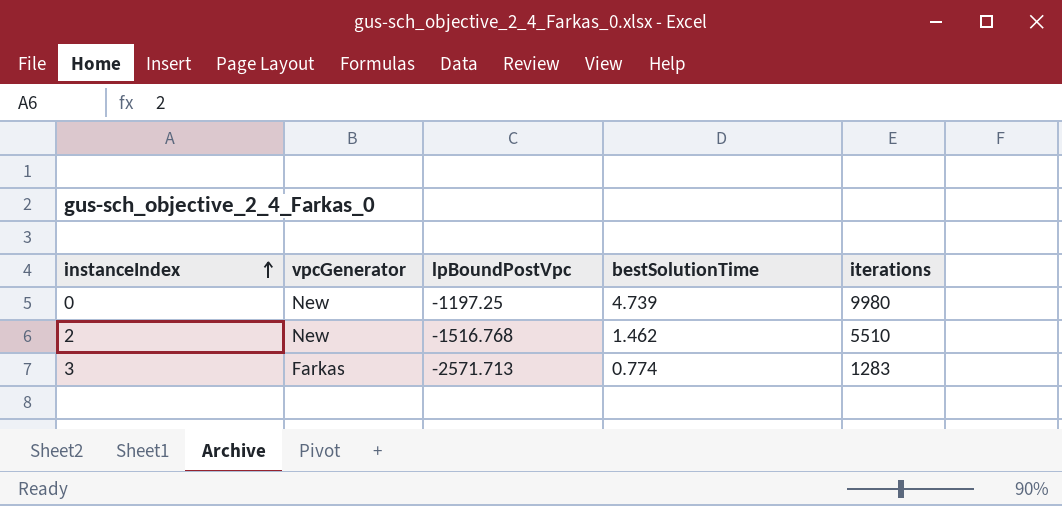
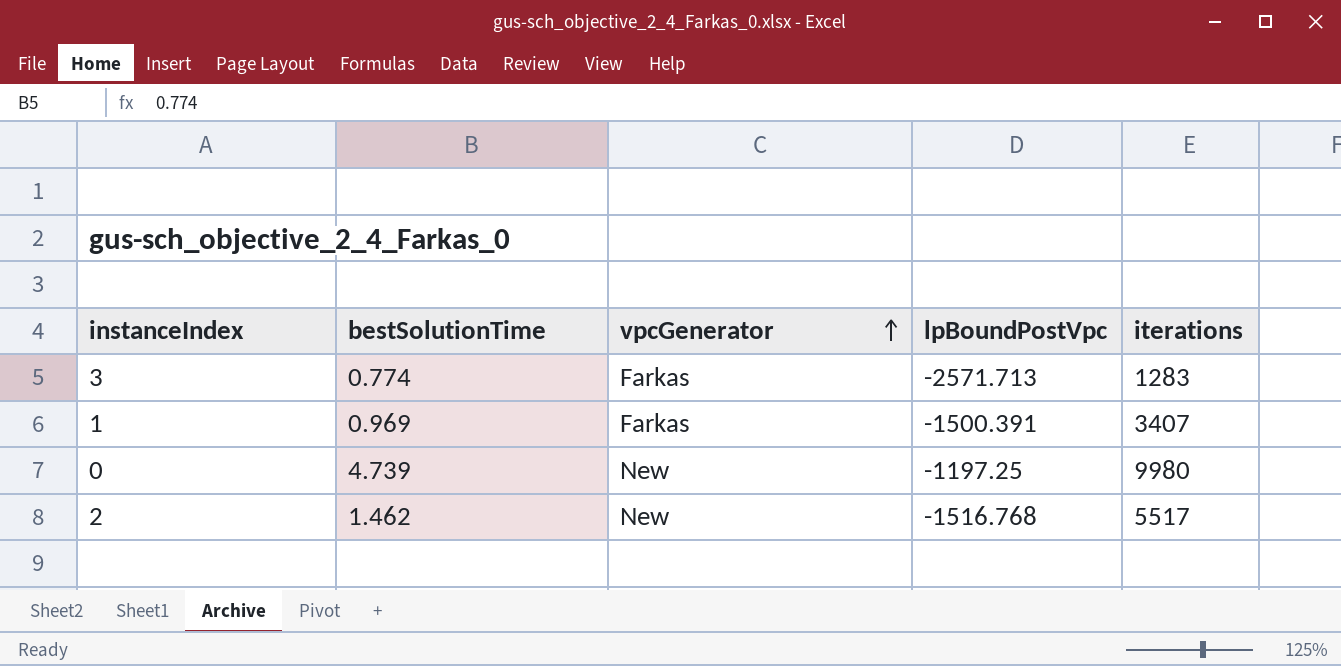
row order: instanceIndex ascending -> vpcGenerator ascending
column bestSolutionTime | position: 4 -> 2
row 1: none -> 0.969 | Farkas | -1500.391 | 3407
2 | iterations: 5510 -> 5517

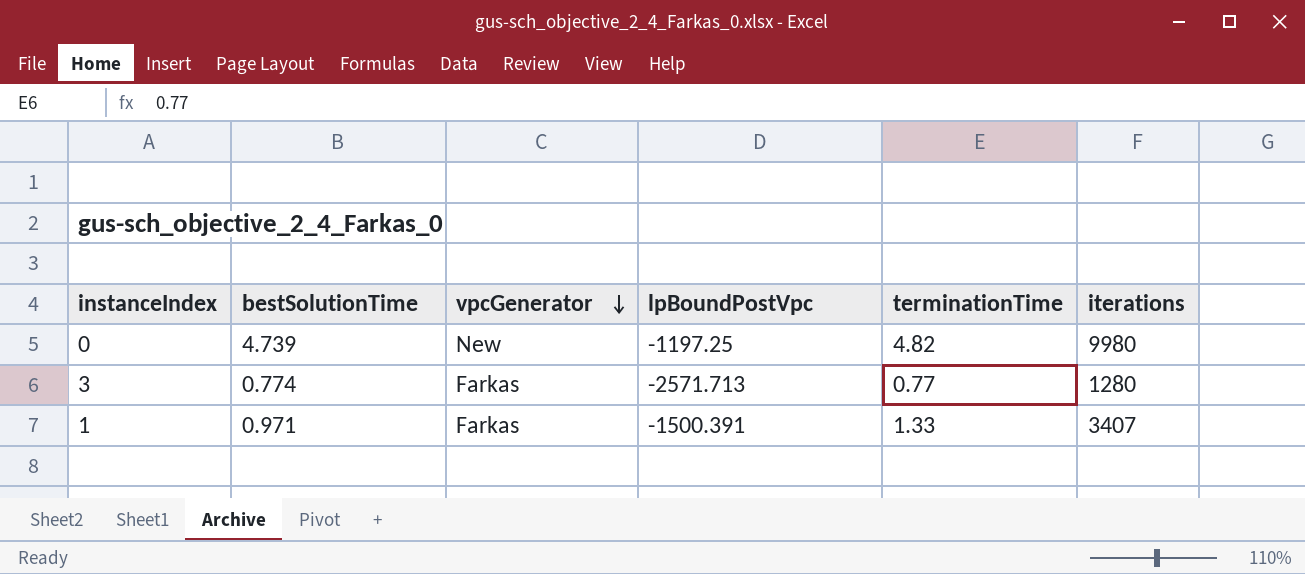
row order: vpcGenerator ascending -> vpcGenerator descending
column terminationTime | position: none -> 5
row 2: 1.462 | New | -1516.768 | 5517 -> none
3 | iterations: 1283 -> 1280
1 | bestSolutionTime: 0.969 -> 0.971

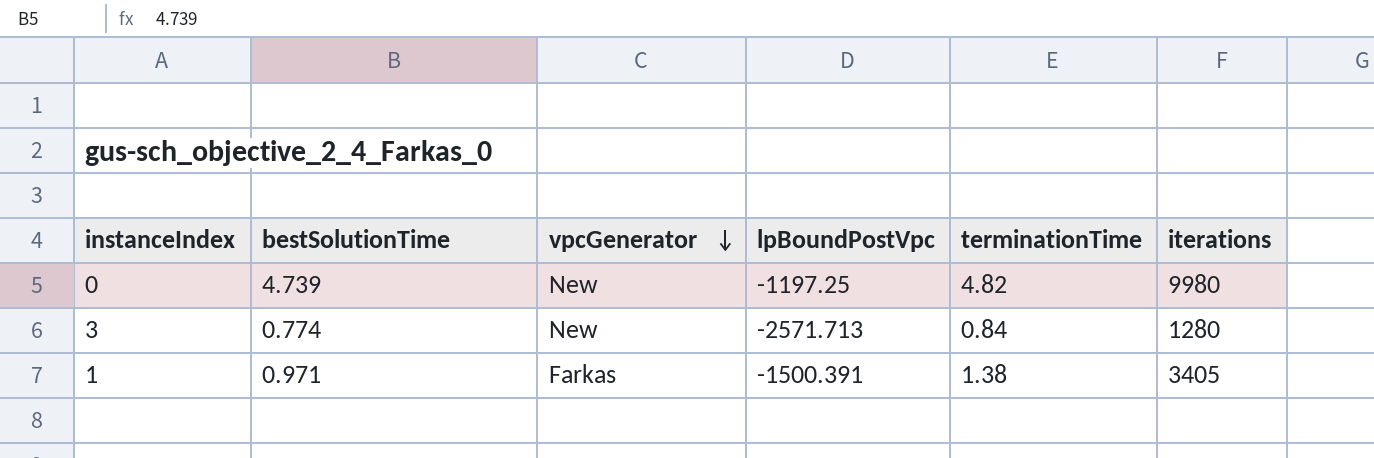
3 | vpcGenerator: Farkas -> New
3 | terminationTime: 0.77 -> 0.84
1 | terminationTime: 1.33 -> 1.38
1 | iterations: 3407 -> 3405

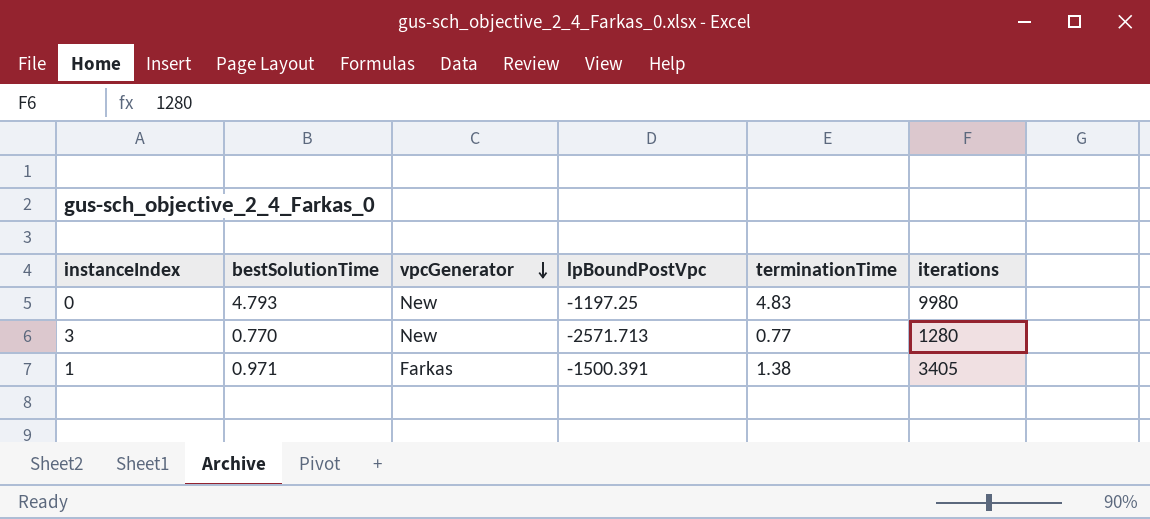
0 | bestSolutionTime: 4.739 -> 4.793
0 | terminationTime: 4.82 -> 4.83
3 | bestSolutionTime: 0.774 -> 0.770
3 | terminationTime: 0.84 -> 0.77

